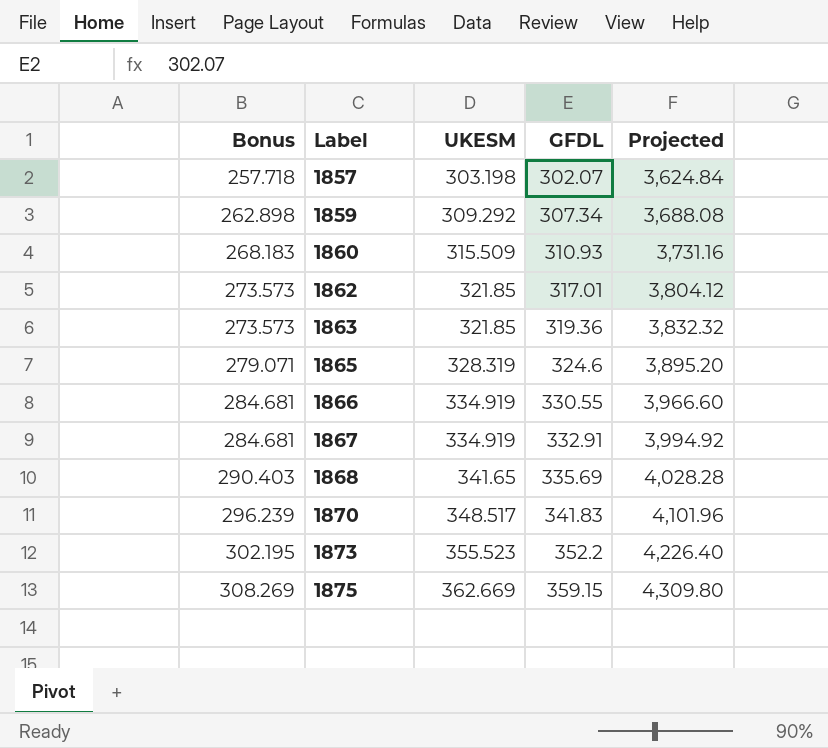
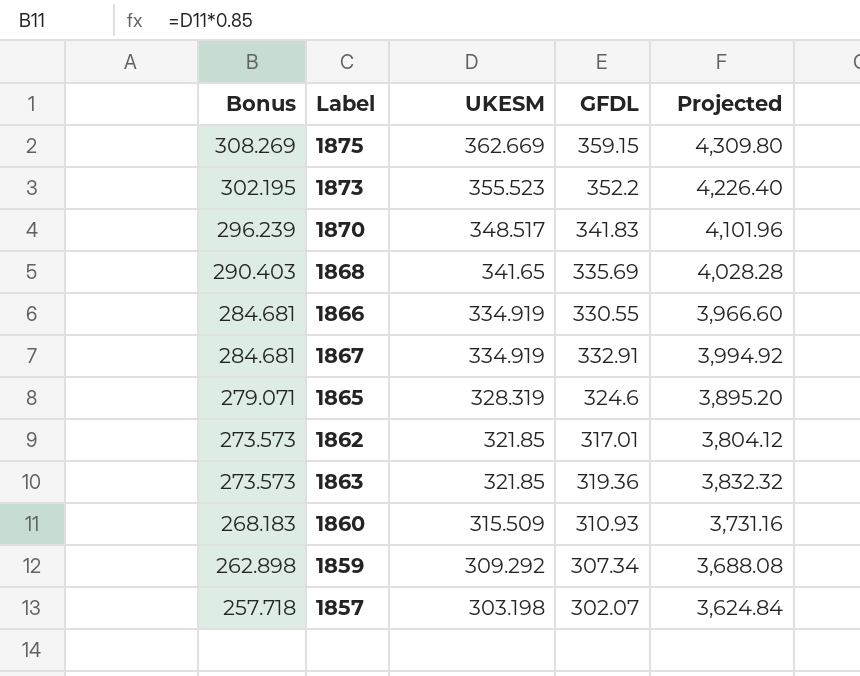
row order: Bonus ascending -> Bonus descending

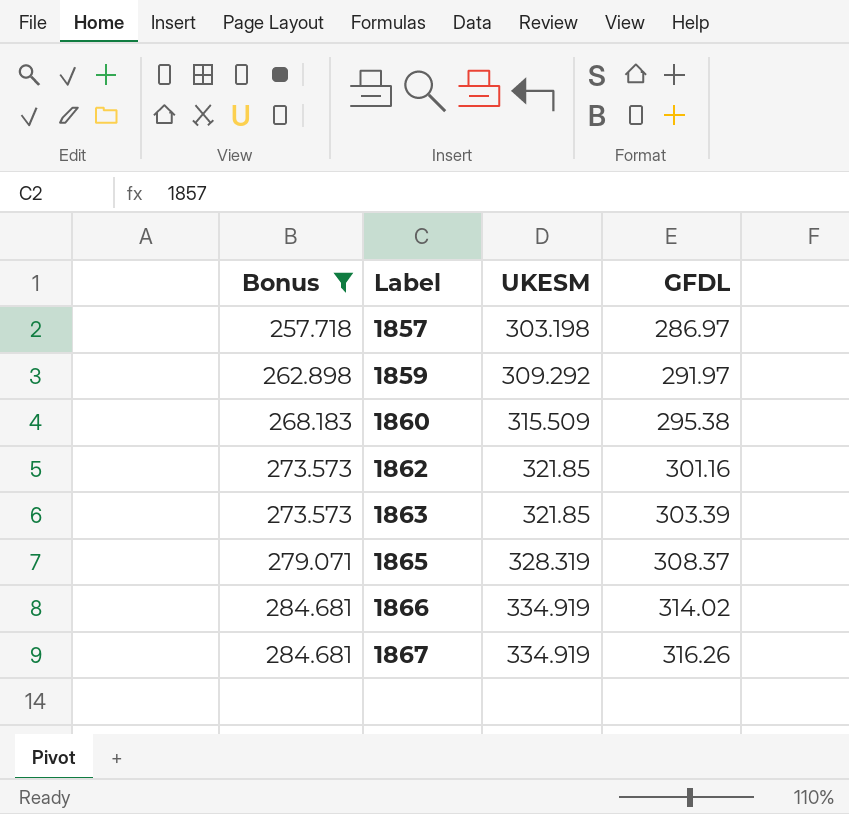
filter: none -> Bonus <= 284.681
row order: Bonus descending -> Bonus ascending
column Projected | formula: [GFDL] * 12 -> none
1857 | GFDL: 302.07 -> 286.97
1859 | GFDL: 307.34 -> 291.97
1860 | GFDL: 310.93 -> 295.38
1862 | GFDL: 317.01 -> 301.16
1863 | GFDL: 319.36 -> 303.39
1865 | GFDL: 324.6 -> 308.37
1866 | GFDL: 330.55 -> 314.02
1867 | GFDL: 332.91 -> 316.26

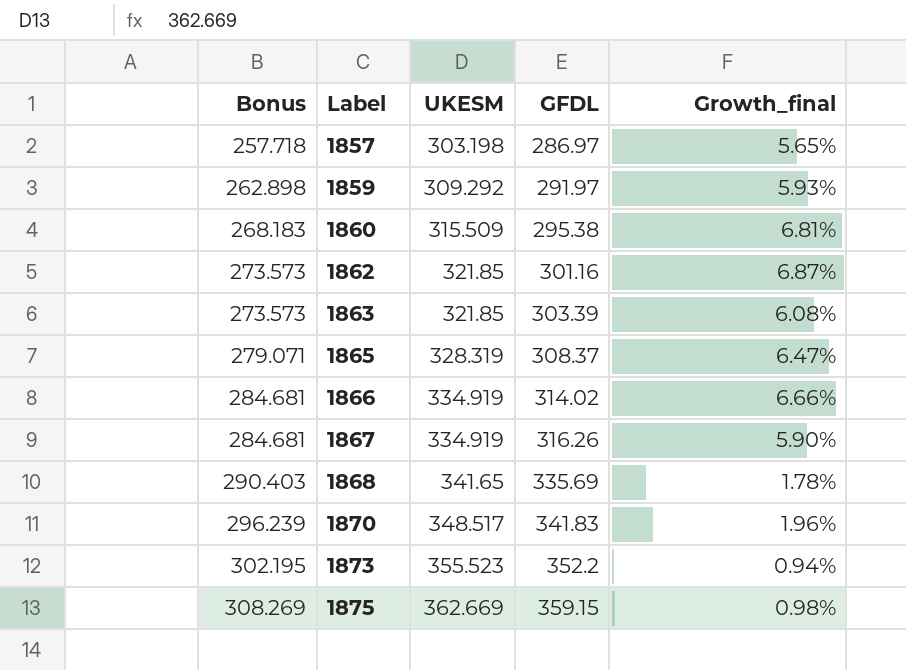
filter: Bonus <= 284.681 -> none
column Growth_final | formula: none -> ([UKESM] - [GFDL]) / [GFDL]

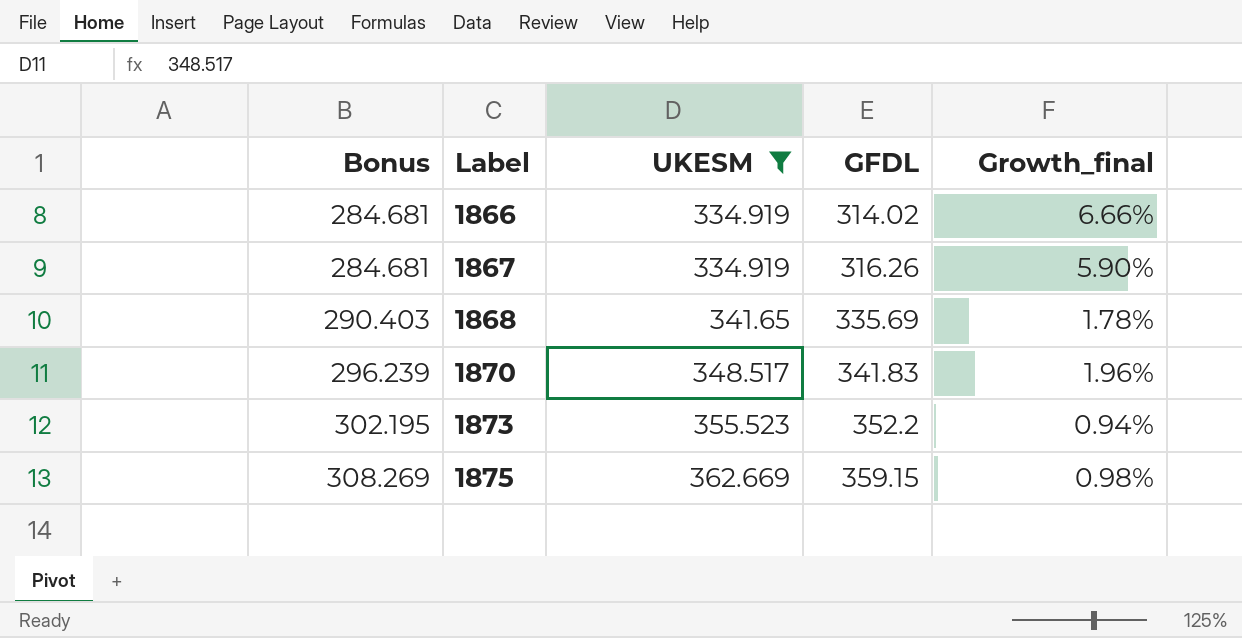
filter: none -> UKESM >= 334.919

